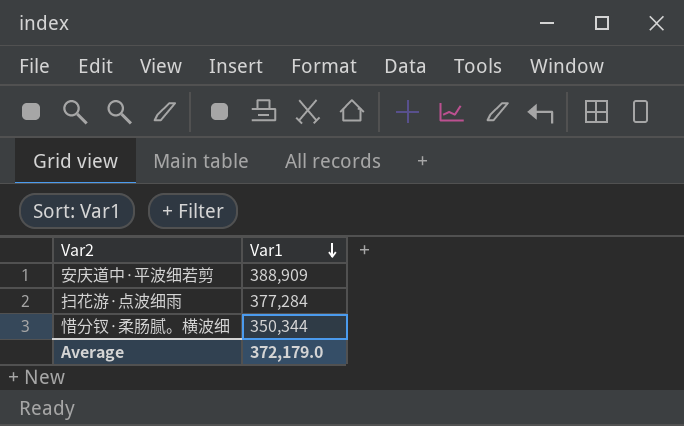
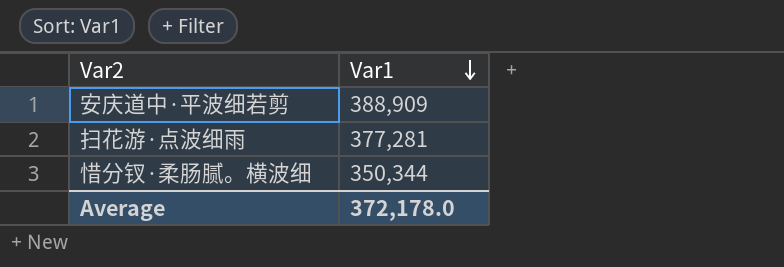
扫花游·点波细雨 | Var1: 377,284 -> 377,281
Average | Var1: 372,179.0 -> 372,178.0

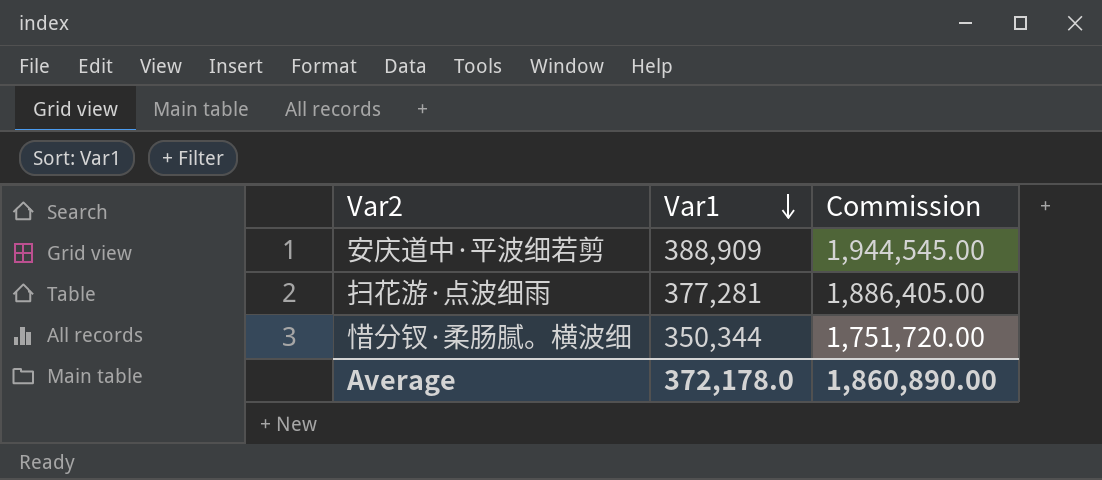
column Commission | formula: none -> [Var1] * 5

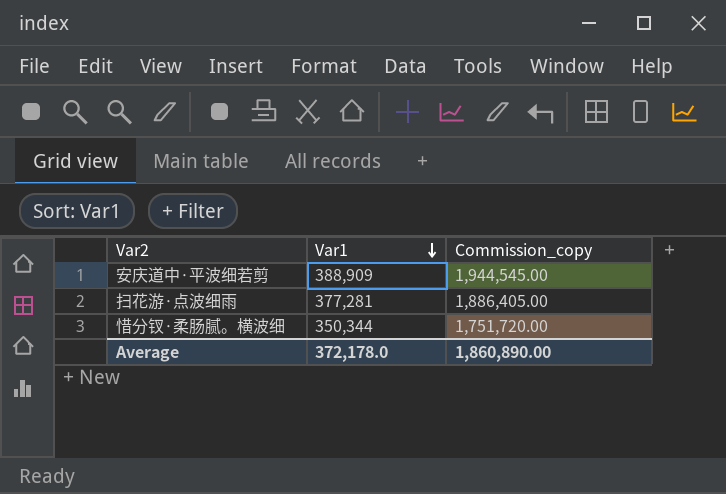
column name: Commission -> Commission_copy

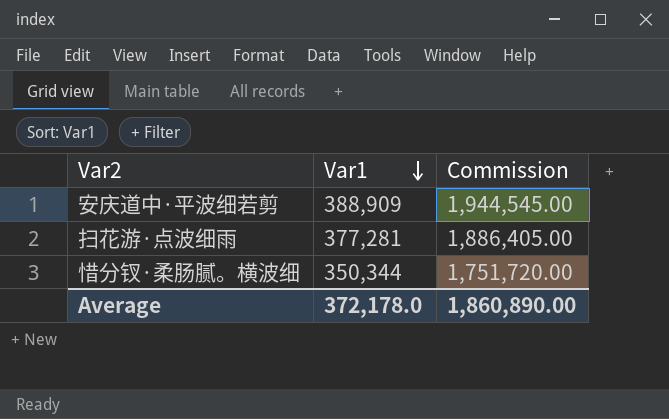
column name: Commission_copy -> Commission

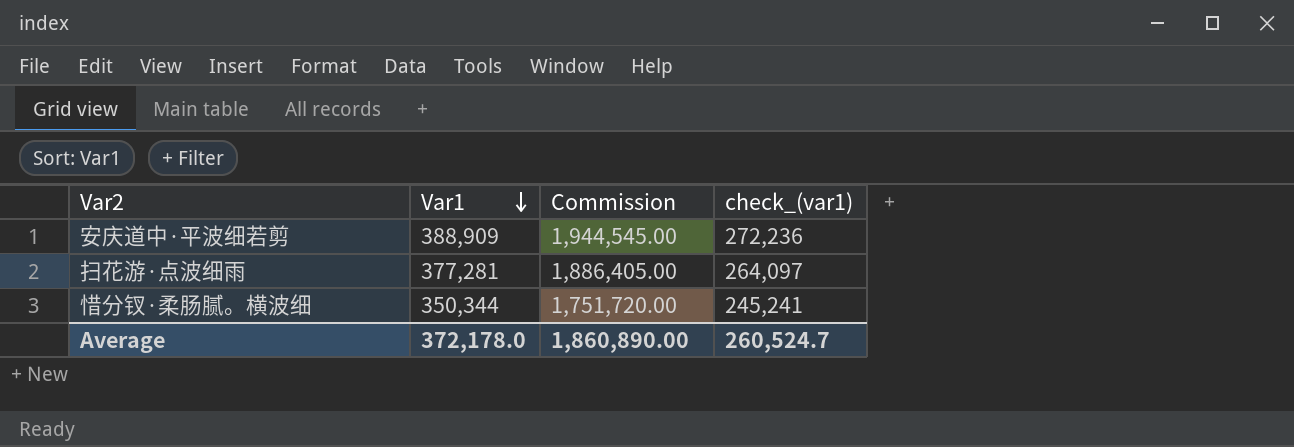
column check_(var1) | formula: none -> [Var1] * 0.7

